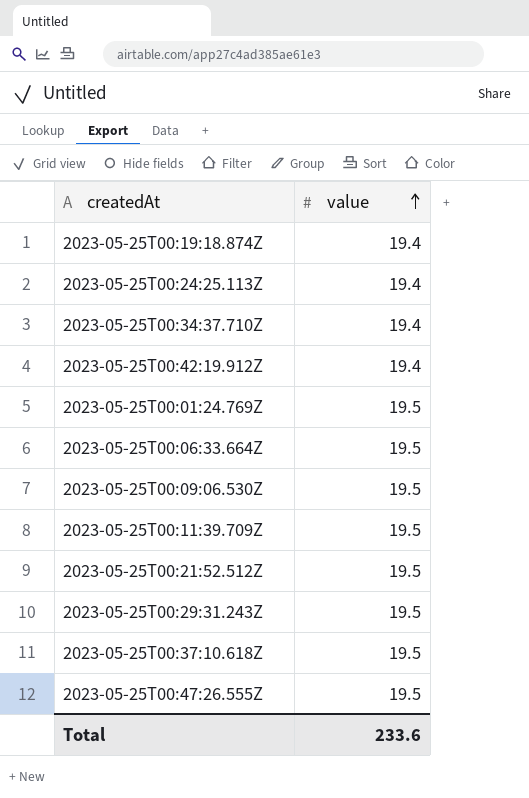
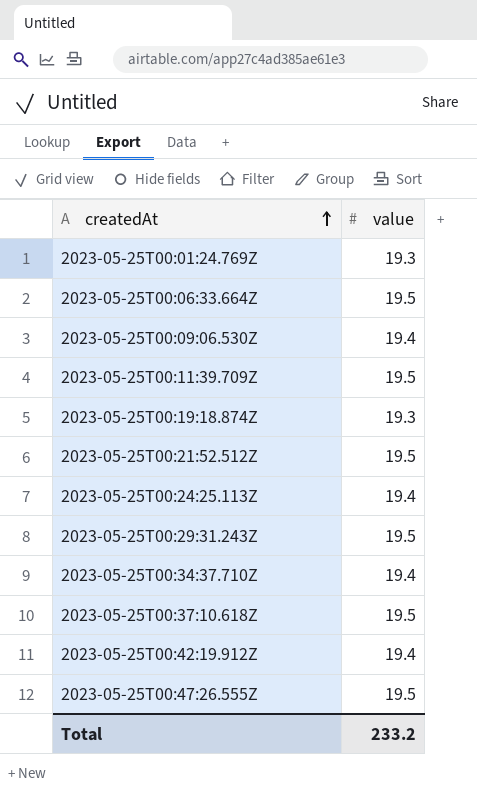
row order: value ascending -> createdAt ascending
2023-05-25T00:01:24.769Z | value: 19.5 -> 19.3
2023-05-25T00:09:06.530Z | value: 19.5 -> 19.4
2023-05-25T00:19:18.874Z | value: 19.4 -> 19.3
Total | value: 233.6 -> 233.2

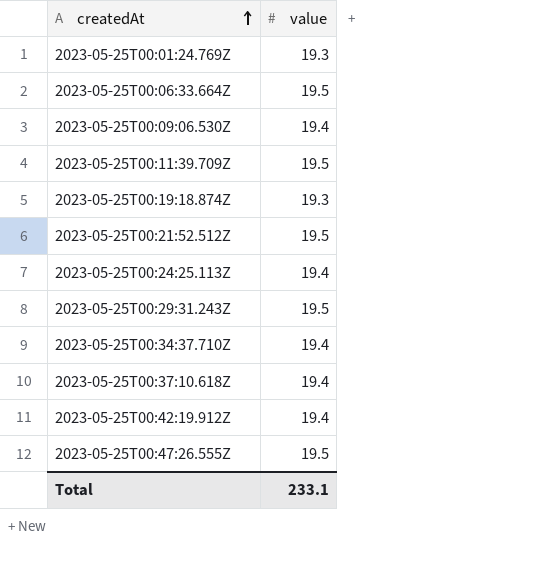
2023-05-25T00:37:10.618Z | value: 19.5 -> 19.4
Total | value: 233.2 -> 233.1

